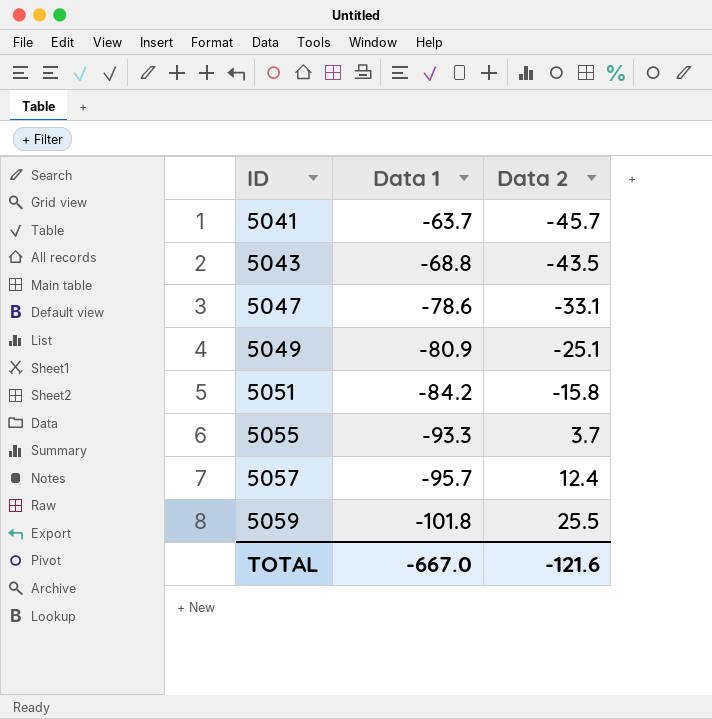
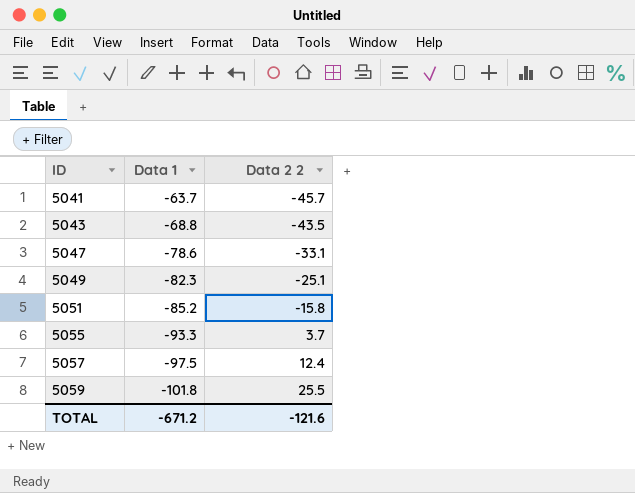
column name: Data 2 -> Data 2 2
5049 | Data 1: -80.9 -> -82.3
5051 | Data 1: -84.2 -> -85.2
5057 | Data 1: -95.7 -> -97.5
TOTAL | Data 1: -667.0 -> -671.2

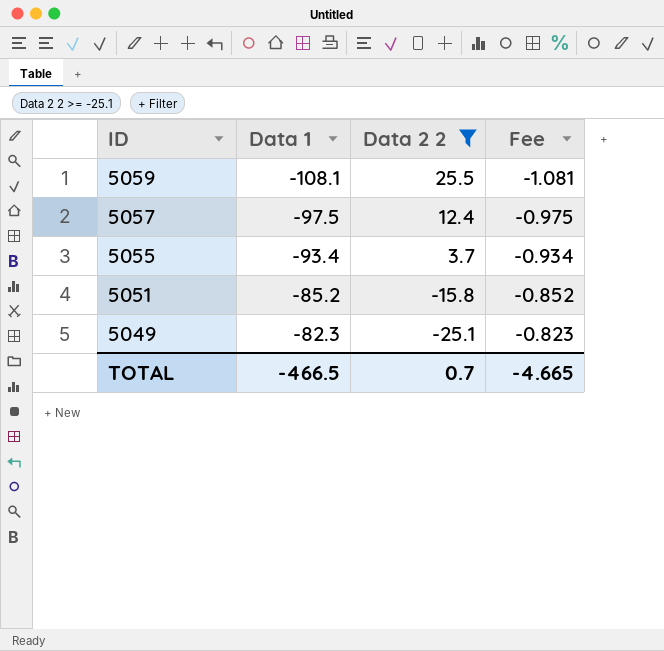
filter: none -> Data 2 2 >= -25.1
row order: ID ascending -> ID descending
column Fee | formula: none -> [Data 1] * 0.01
5059 | Data 1: -101.8 -> -108.1
5055 | Data 1: -93.3 -> -93.4
TOTAL | Data 1: -671.2 -> -466.5
TOTAL | Data 2 2: -121.6 -> 0.7

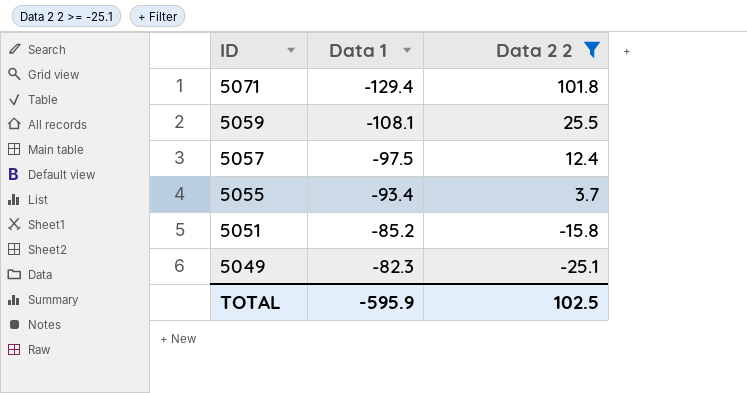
column Fee | formula: [Data 1] * 0.01 -> none
row 5071: none -> -129.4 | 101.8
TOTAL | Data 1: -466.5 -> -595.9
TOTAL | Data 2 2: 0.7 -> 102.5

